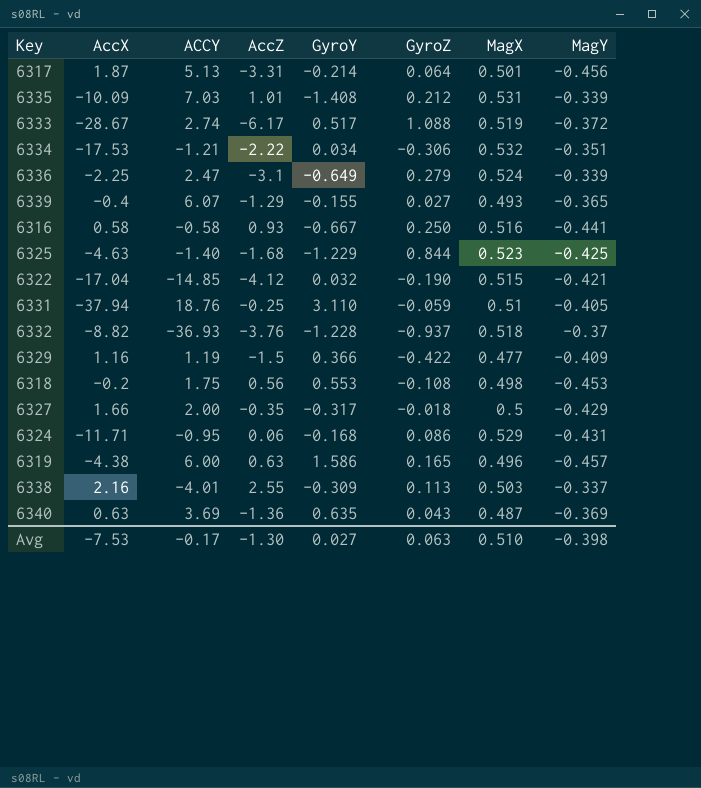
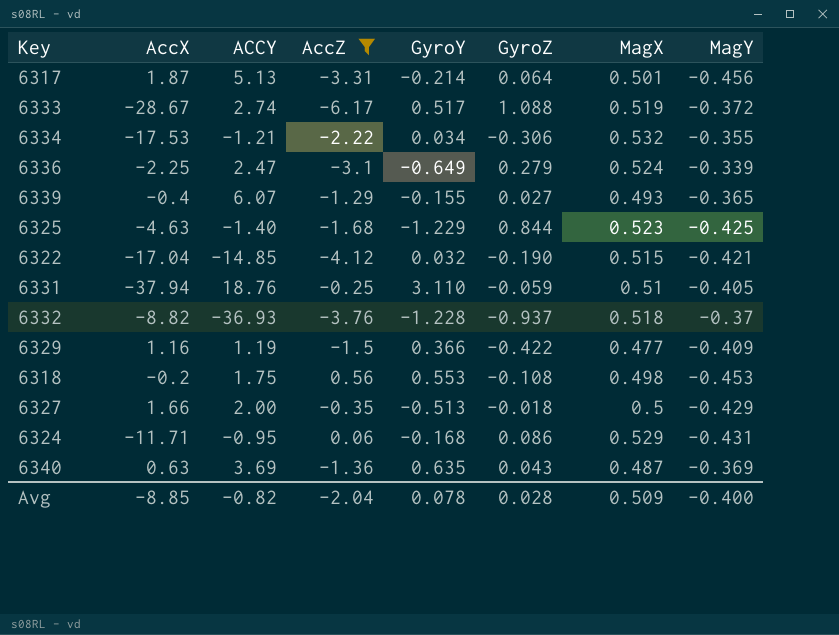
filter: none -> AccZ <= 0.56
6334 | MagY: -0.351 -> -0.355
6327 | GyroY: -0.317 -> -0.513
Avg | AccX: -7.53 -> -8.85
Avg | ACCY: -0.17 -> -0.82
Avg | AccZ: -1.30 -> -2.04
Avg | GyroY: 0.027 -> 0.078
Avg | GyroZ: 0.063 -> 0.028
Avg | MagX: 0.510 -> 0.509
Avg | MagY: -0.398 -> -0.400

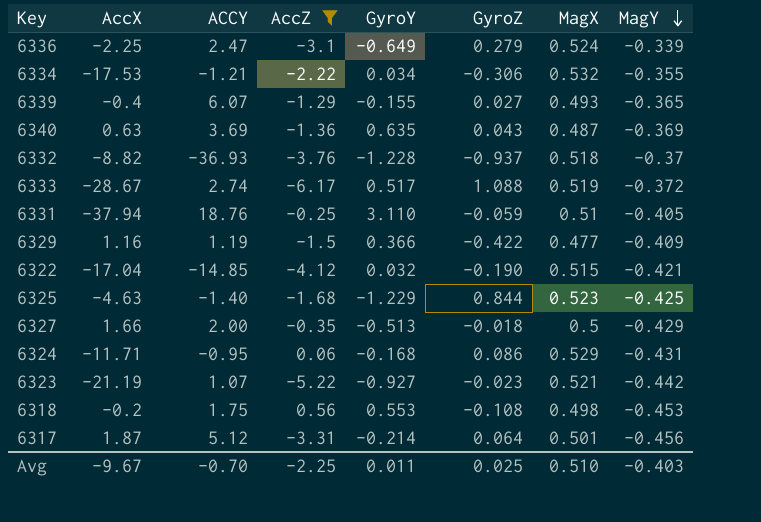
row order: none -> MagY descending
row 6323: none -> -21.19 | 1.07 | -5.22 | -0.927 | -0.023 | 0.521 | -0.442
6317 | ACCY: 5.13 -> 5.12
Avg | AccX: -8.85 -> -9.67
Avg | ACCY: -0.82 -> -0.70
Avg | AccZ: -2.04 -> -2.25
Avg | GyroY: 0.078 -> 0.011
Avg | GyroZ: 0.028 -> 0.025
Avg | MagX: 0.509 -> 0.510
Avg | MagY: -0.400 -> -0.403

